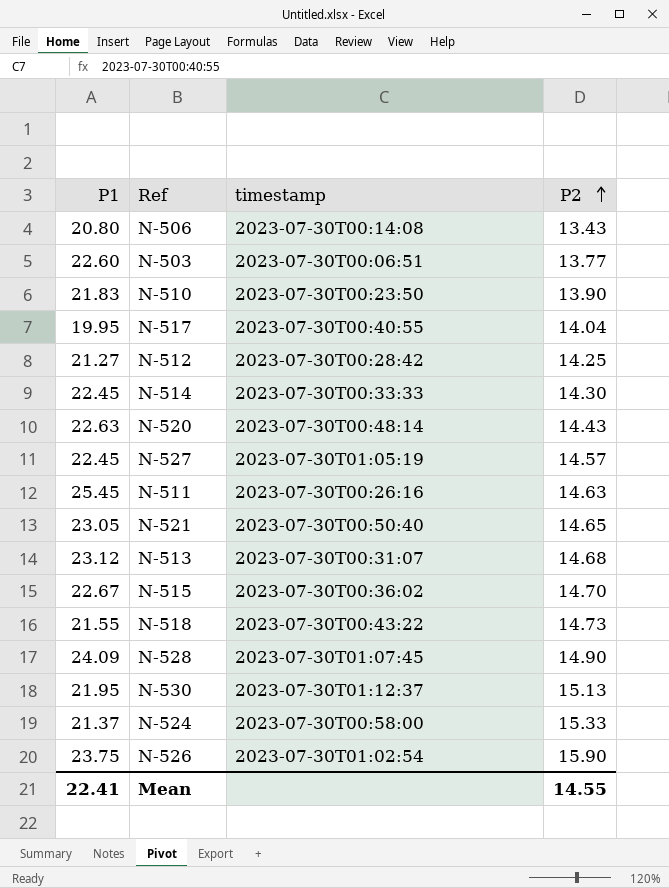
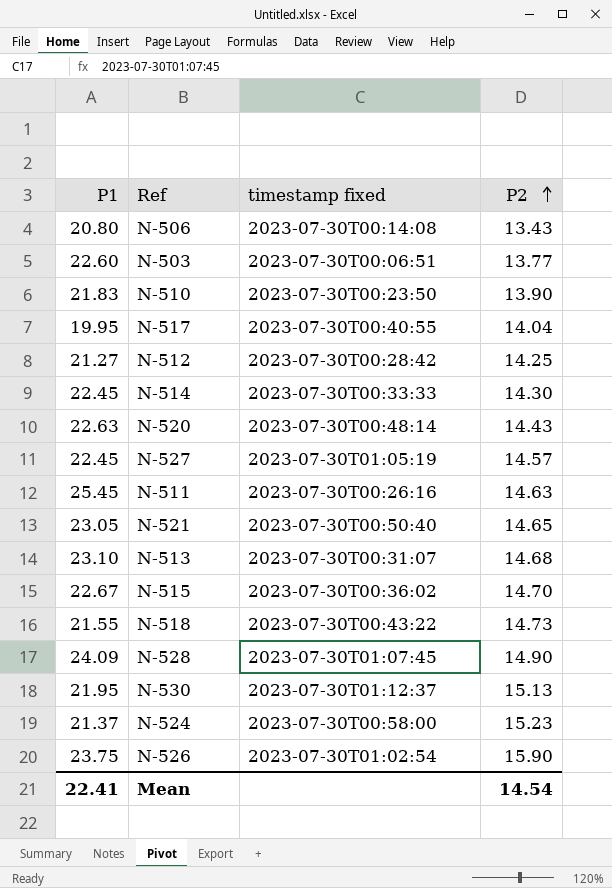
column name: timestamp -> timestamp fixed
N-513 | P1: 23.12 -> 23.10
N-524 | P2: 15.33 -> 15.23
Mean | P2: 14.55 -> 14.54

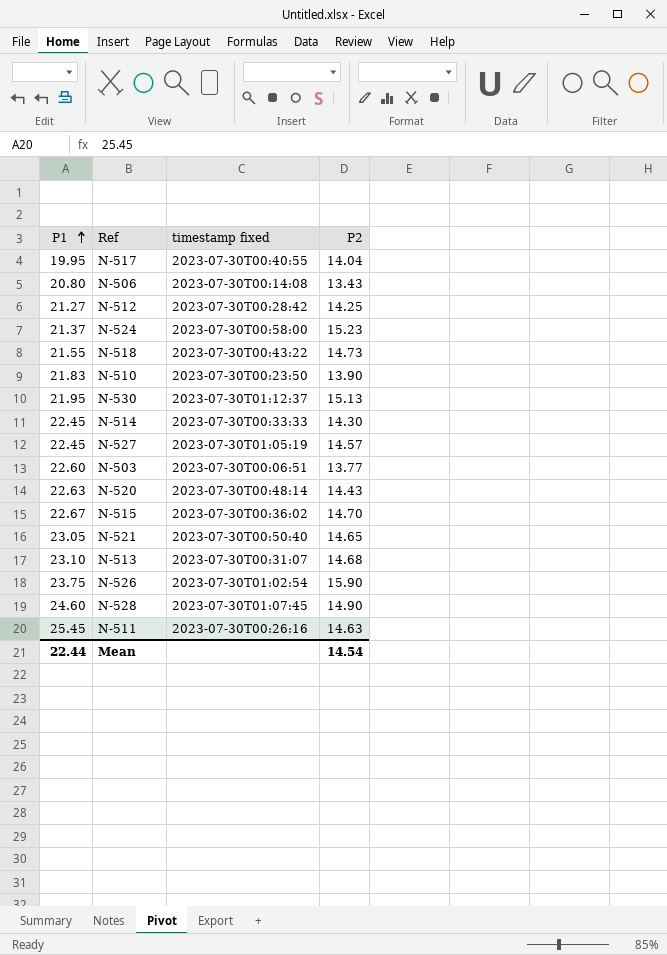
row order: P2 ascending -> P1 ascending
N-528 | P1: 24.09 -> 24.60
Mean | P1: 22.41 -> 22.44

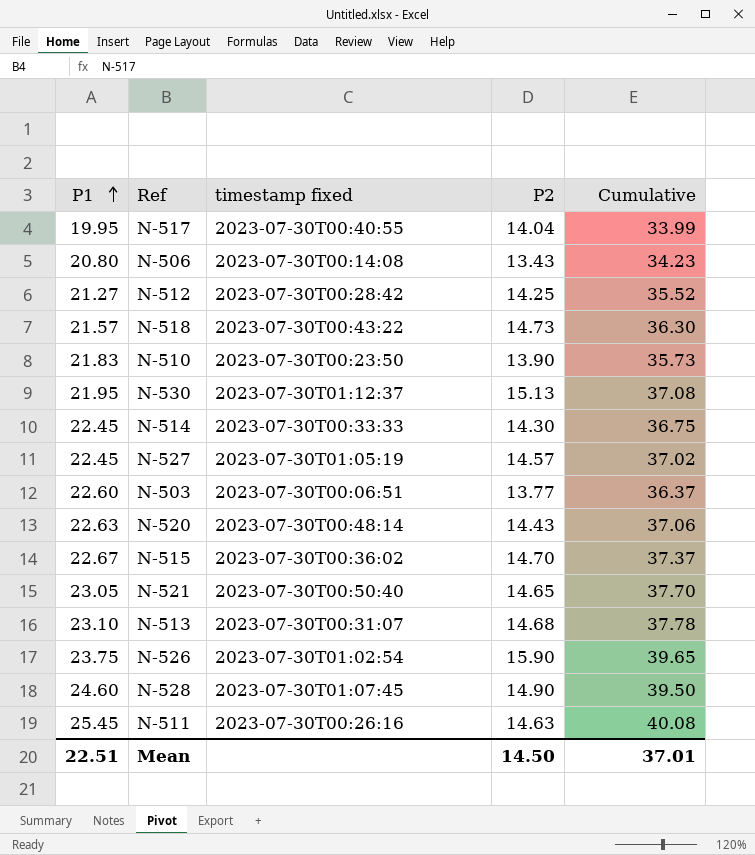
column Cumulative | formula: none -> [P1] + [P2]
row N-524: 21.37 | 2023-07-30T00:58:00 | 15.23 -> none
N-518 | P1: 21.55 -> 21.57
Mean | P1: 22.44 -> 22.51
Mean | P2: 14.54 -> 14.50

